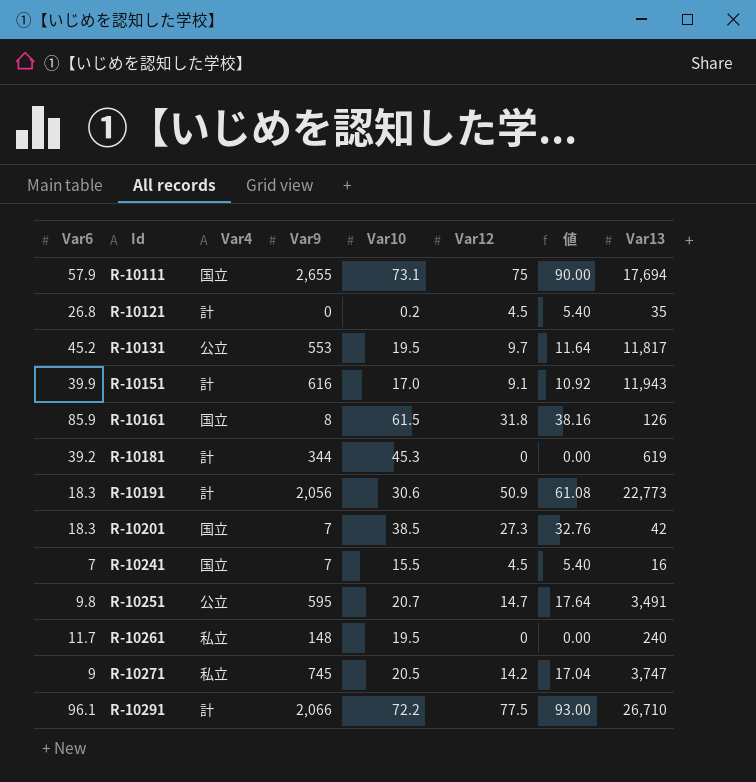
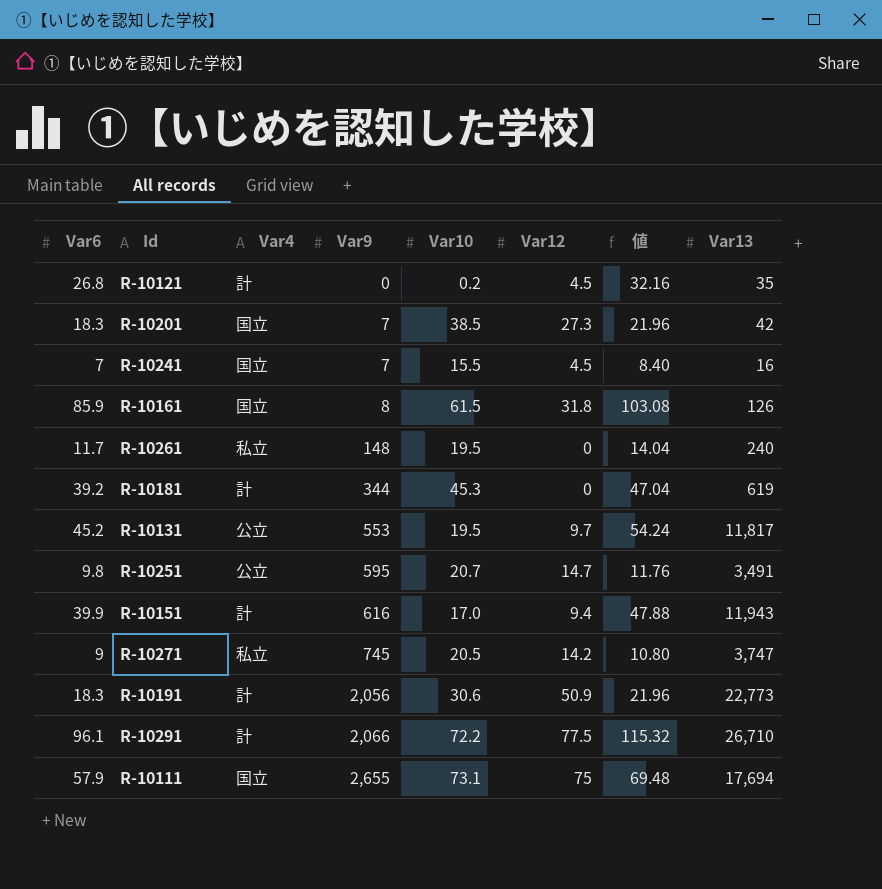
row order: Id ascending -> Var9 ascending
column 値 | formula: [Var12] * 1.2 -> [Var6] * 1.2
R-10151 | Var12: 9.1 -> 9.4

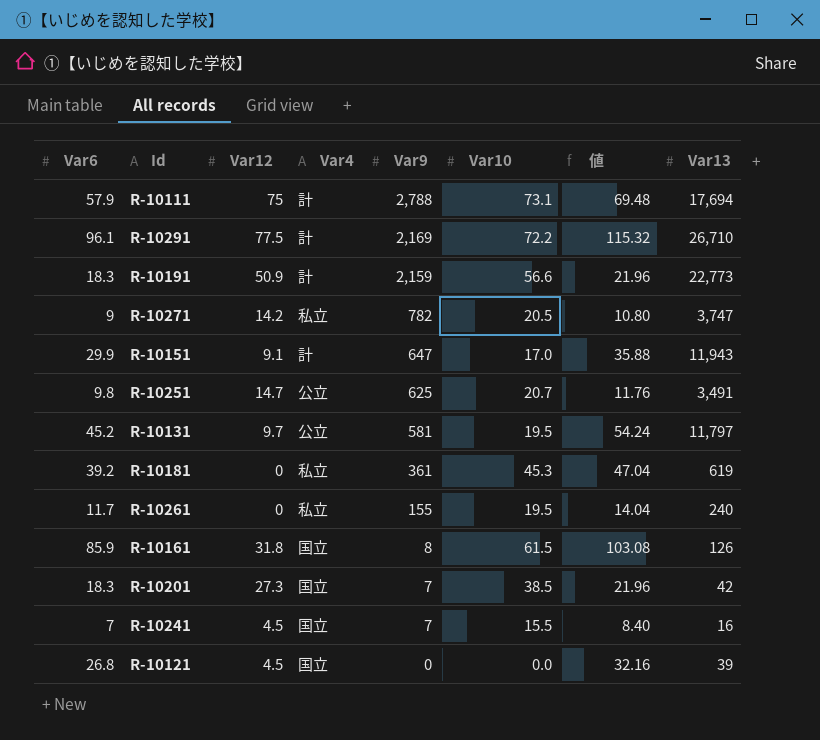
row order: Var9 ascending -> Var9 descending
column Var12 | position: 6 -> 3
R-10111 | Var4: 国立 -> 計
R-10111 | Var9: 2,655 -> 2,788
R-10291 | Var9: 2,066 -> 2,169
R-10191 | Var9: 2,056 -> 2,159
R-10191 | Var10: 30.6 -> 56.6
R-10271 | Var9: 745 -> 782
R-10151 | Var6: 39.9 -> 29.9
R-10151 | Var12: 9.4 -> 9.1
R-10151 | Var9: 616 -> 647
R-10151 | 値: 47.88 -> 35.88
R-10251 | Var9: 595 -> 625
R-10131 | Var9: 553 -> 581
R-10131 | Var13: 11,817 -> 11,797
R-10181 | Var4: 計 -> 私立
R-10181 | Var9: 344 -> 361
R-10261 | Var9: 148 -> 155
R-10121 | Var4: 計 -> 国立
R-10121 | Var10: 0.2 -> 0.0
R-10121 | Var13: 35 -> 39

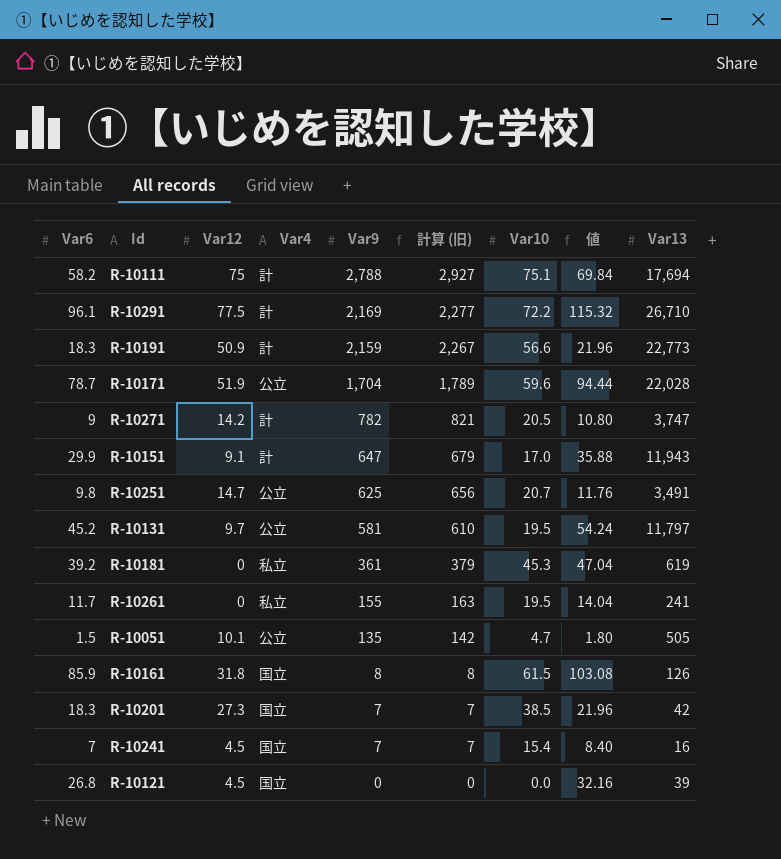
column 計算 (旧) | formula: none -> [Var9] * 1.05
R-10111 | Var6: 57.9 -> 58.2
R-10111 | Var10: 73.1 -> 75.1
R-10111 | 値: 69.48 -> 69.84
row R-10171: none -> 78.7 | 51.9 | 公立 | 1,704 | 1,789 | 59.6 | 94.44 | 22,028
R-10271 | Var4: 私立 -> 計
R-10261 | Var13: 240 -> 241
row R-10051: none -> 1.5 | 10.1 | 公立 | 135 | 142 | 4.7 | 1.80 | 505
R-10241 | Var10: 15.5 -> 15.4

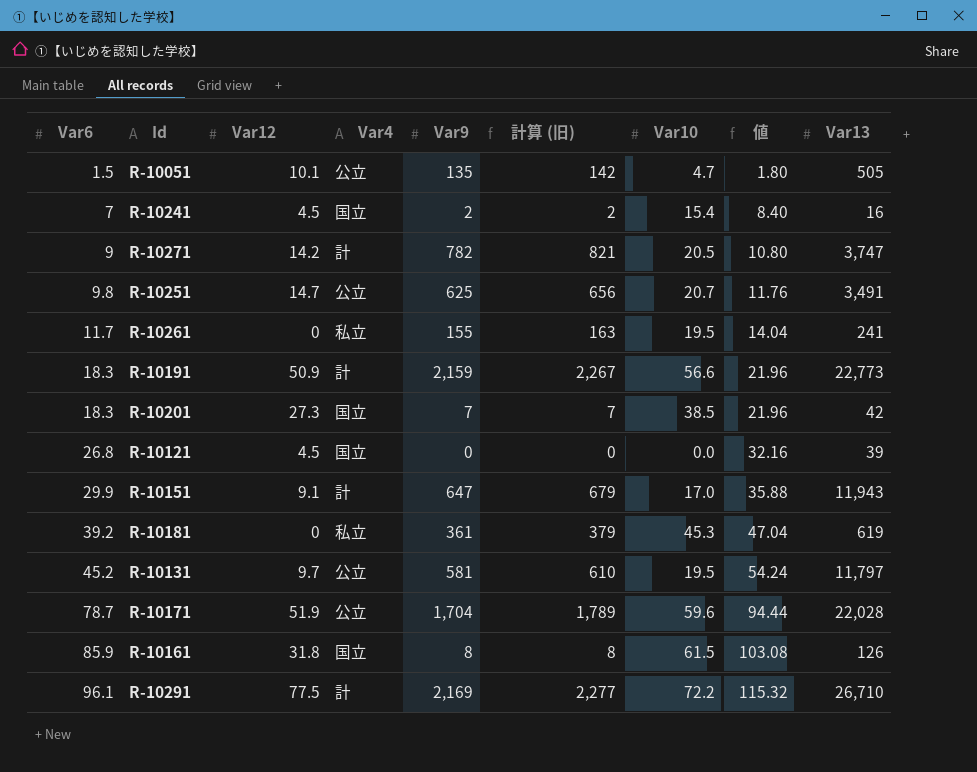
row order: Var9 descending -> Var6 ascending
row R-10111: 58.2 | 75 | 計 | 2,788 | 2,927 | 75.1 | 69.84 | 17,694 -> none
R-10241 | Var9: 7 -> 2
R-10241 | 計算 (旧): 7 -> 2

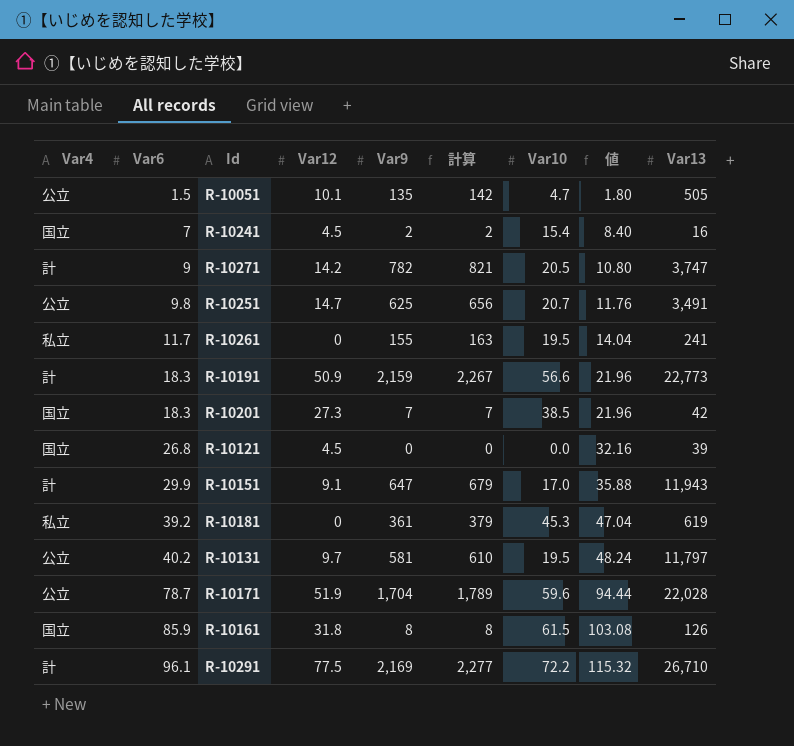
column Var4 | position: 4 -> 1
column name: 計算 (旧) -> 計算
R-10131 | Var6: 45.2 -> 40.2
R-10131 | 値: 54.24 -> 48.24

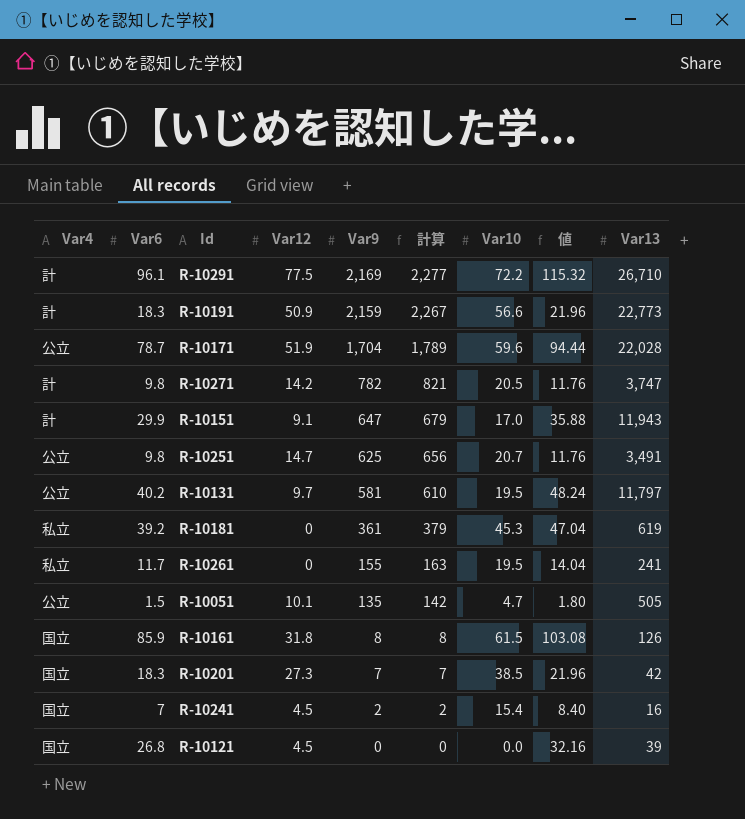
row order: Var6 ascending -> Var9 descending
R-10271 | Var6: 9 -> 9.8
R-10271 | 値: 10.80 -> 11.76

